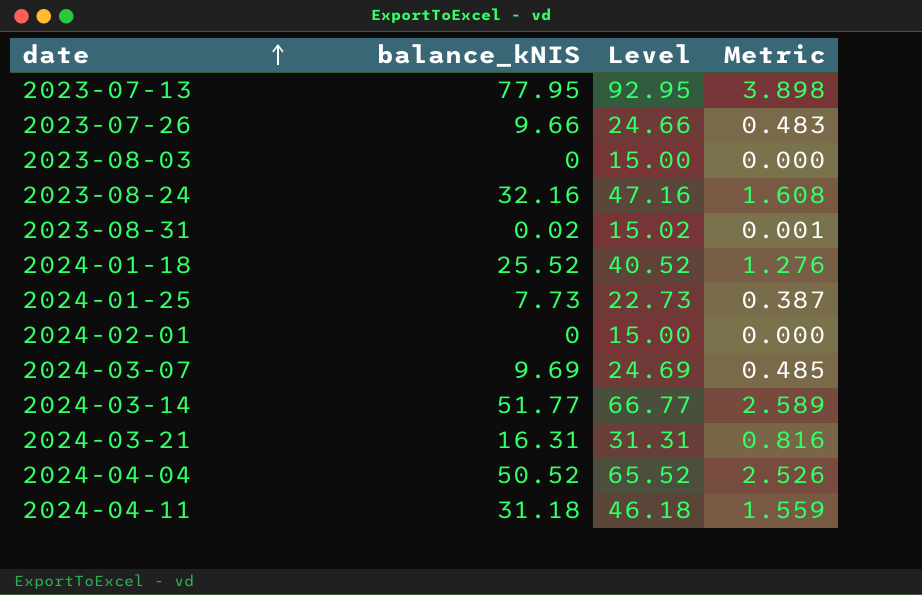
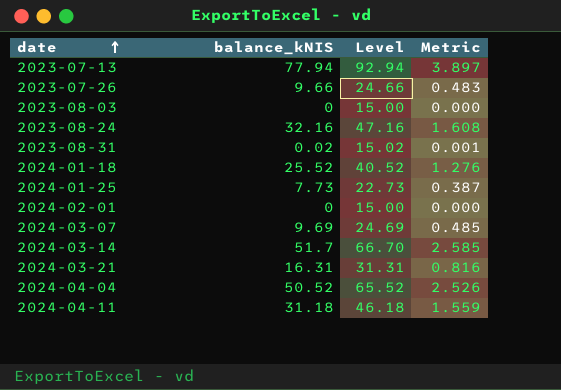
2023-07-13 | balance_kNIS: 77.95 -> 77.94
2023-07-13 | Level: 92.95 -> 92.94
2023-07-13 | Metric: 3.898 -> 3.897
2024-03-14 | balance_kNIS: 51.77 -> 51.7
2024-03-14 | Level: 66.77 -> 66.70
2024-03-14 | Metric: 2.589 -> 2.585

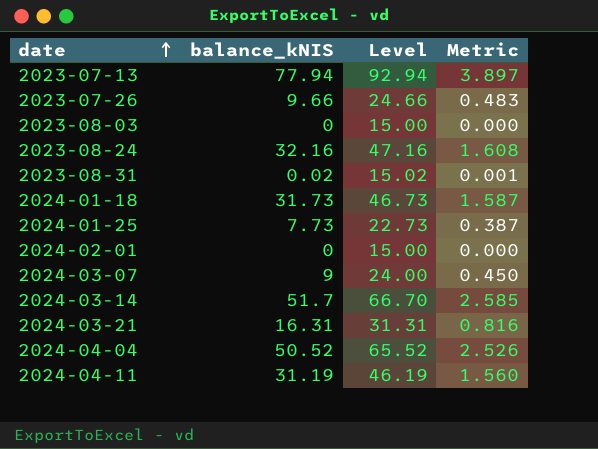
2024-01-18 | balance_kNIS: 25.52 -> 31.73
2024-01-18 | Level: 40.52 -> 46.73
2024-01-18 | Metric: 1.276 -> 1.587
2024-03-07 | balance_kNIS: 9.69 -> 9
2024-03-07 | Level: 24.69 -> 24.00
2024-03-07 | Metric: 0.485 -> 0.450
2024-04-11 | balance_kNIS: 31.18 -> 31.19
2024-04-11 | Level: 46.18 -> 46.19
2024-04-11 | Metric: 1.559 -> 1.560

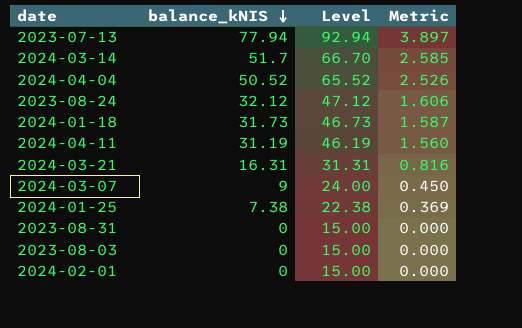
row order: date ascending -> balance_kNIS descending
row 2023-07-26: 9.66 | 24.66 | 0.483 -> none
2023-08-24 | balance_kNIS: 32.16 -> 32.12
2023-08-24 | Level: 47.16 -> 47.12
2023-08-24 | Metric: 1.608 -> 1.606
2024-01-25 | balance_kNIS: 7.73 -> 7.38
2024-01-25 | Level: 22.73 -> 22.38
2024-01-25 | Metric: 0.387 -> 0.369
2023-08-31 | balance_kNIS: 0.02 -> 0
2023-08-31 | Level: 15.02 -> 15.00
2023-08-31 | Metric: 0.001 -> 0.000

